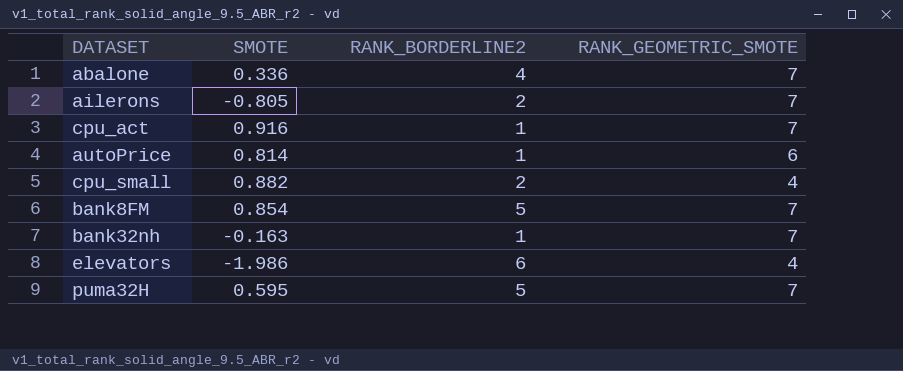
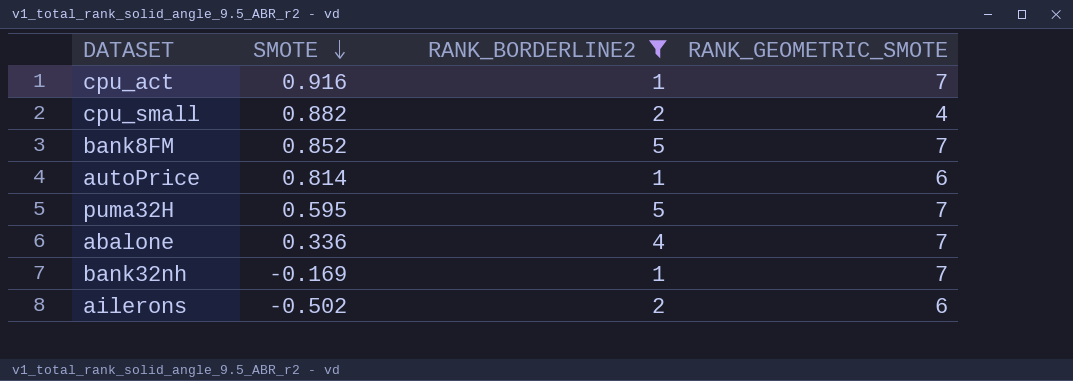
filter: none -> RANK_BORDERLINE2 != 6
row order: none -> SMOTE descending
bank8FM | SMOTE: 0.854 -> 0.852
bank32nh | SMOTE: -0.163 -> -0.169
ailerons | SMOTE: -0.805 -> -0.502
ailerons | RANK_GEOMETRIC_SMOTE: 7 -> 6

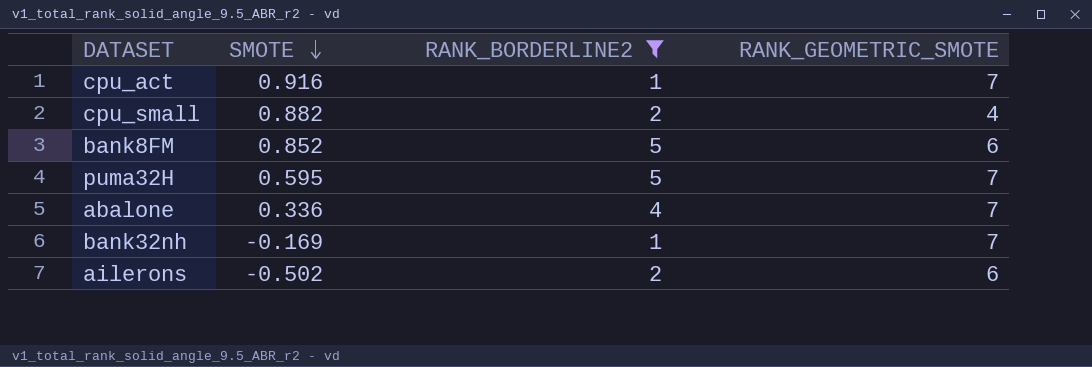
row autoPrice: 0.814 | 1 | 6 -> none
bank8FM | RANK_GEOMETRIC_SMOTE: 7 -> 6

